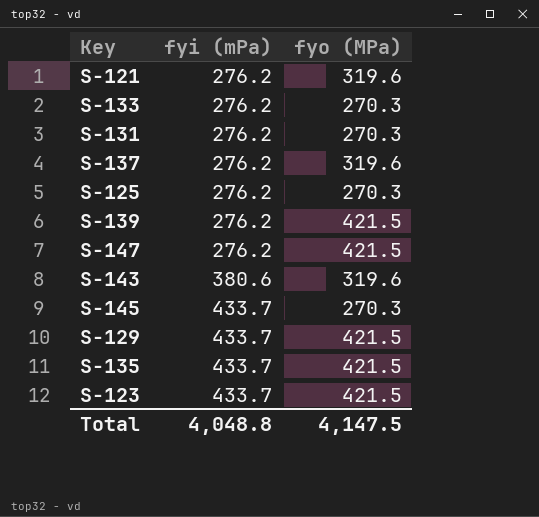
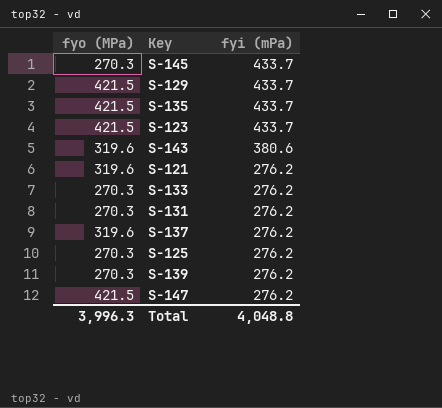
row order: fyi (mPa) ascending -> fyi (mPa) descending
column fyo (MPa) | position: 3 -> 1
S-139 | fyo (MPa): 421.5 -> 270.3
Total | fyo (MPa): 4,147.5 -> 3,996.3

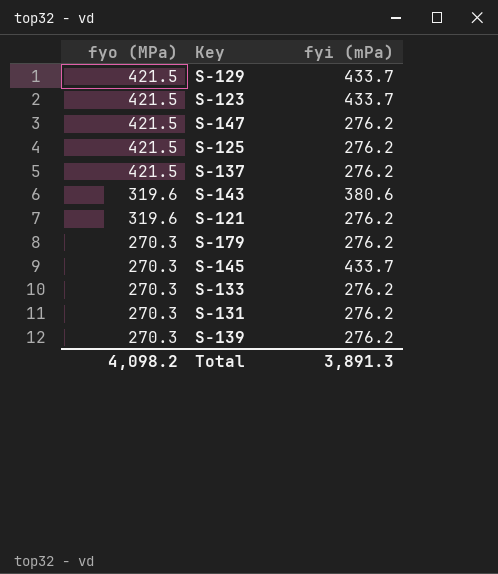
row order: fyi (mPa) descending -> fyo (MPa) descending
row S-135: 421.5 | 433.7 -> none
S-125 | fyo (MPa): 270.3 -> 421.5
S-137 | fyo (MPa): 319.6 -> 421.5
row S-179: none -> 270.3 | 276.2
Total | fyo (MPa): 3,996.3 -> 4,098.2
Total | fyi (mPa): 4,048.8 -> 3,891.3

